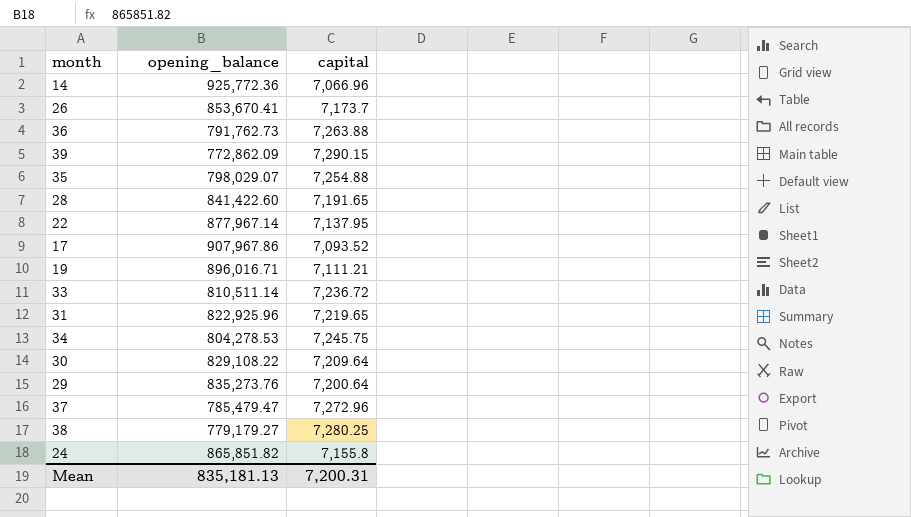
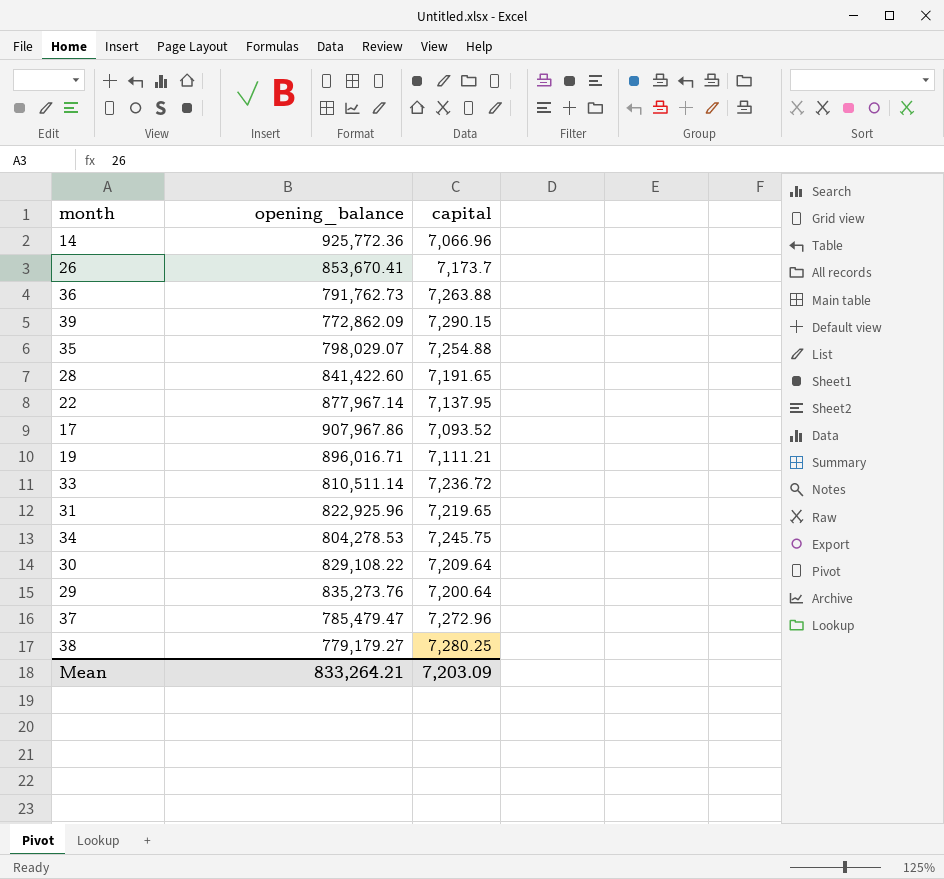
row 24: 865,851.82 | 7,155.8 -> none
Mean | opening_balance: 835,181.13 -> 833,264.21
Mean | capital: 7,200.31 -> 7,203.09

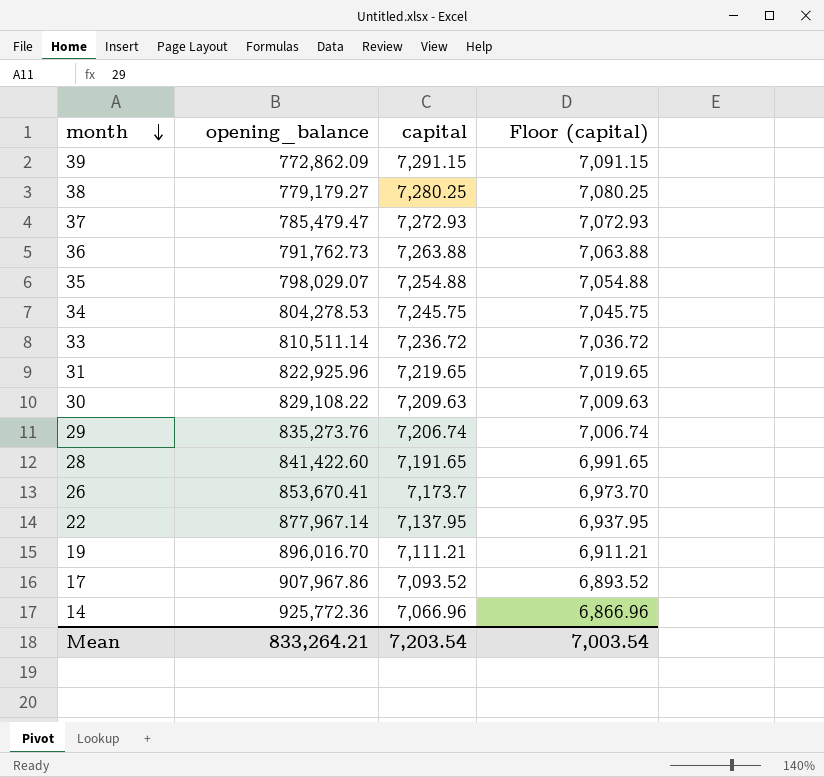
row order: none -> month descending
column Floor (capital) | formula: none -> [capital] - 200
39 | capital: 7,290.15 -> 7,291.15
37 | capital: 7,272.96 -> 7,272.93
30 | capital: 7,209.64 -> 7,209.63
29 | capital: 7,200.64 -> 7,206.74
19 | opening_balance: 896,016.71 -> 896,016.70
Mean | capital: 7,203.09 -> 7,203.54

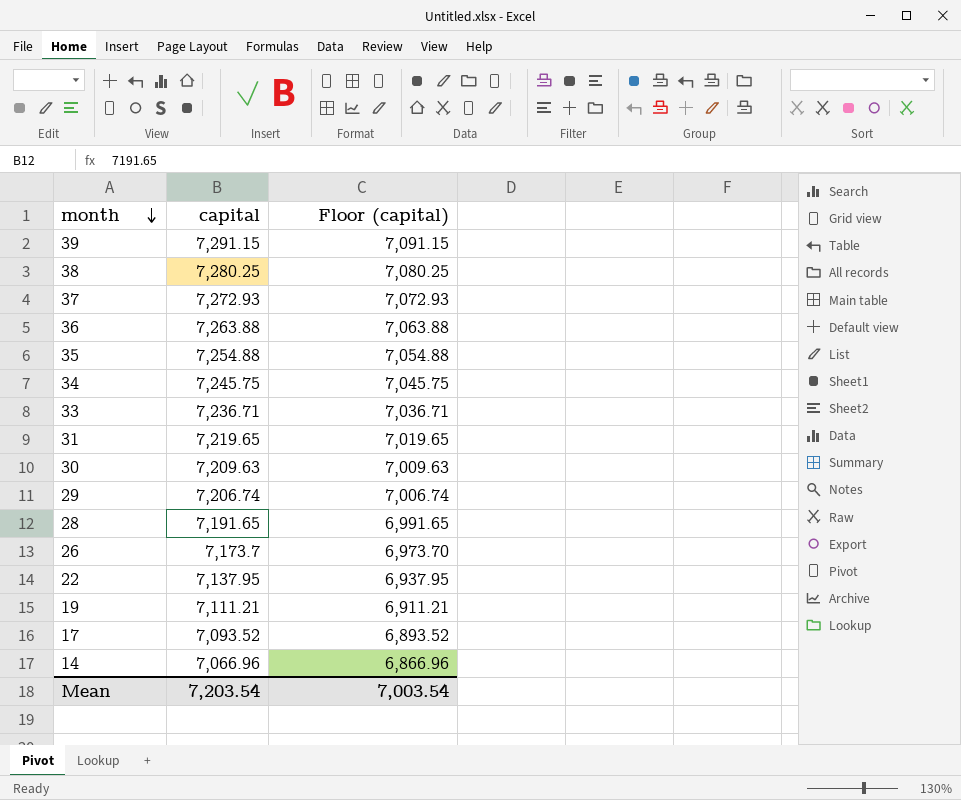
column opening_balance | position: 2 -> none
33 | capital: 7,236.72 -> 7,236.71
33 | Floor (capital): 7,036.72 -> 7,036.71

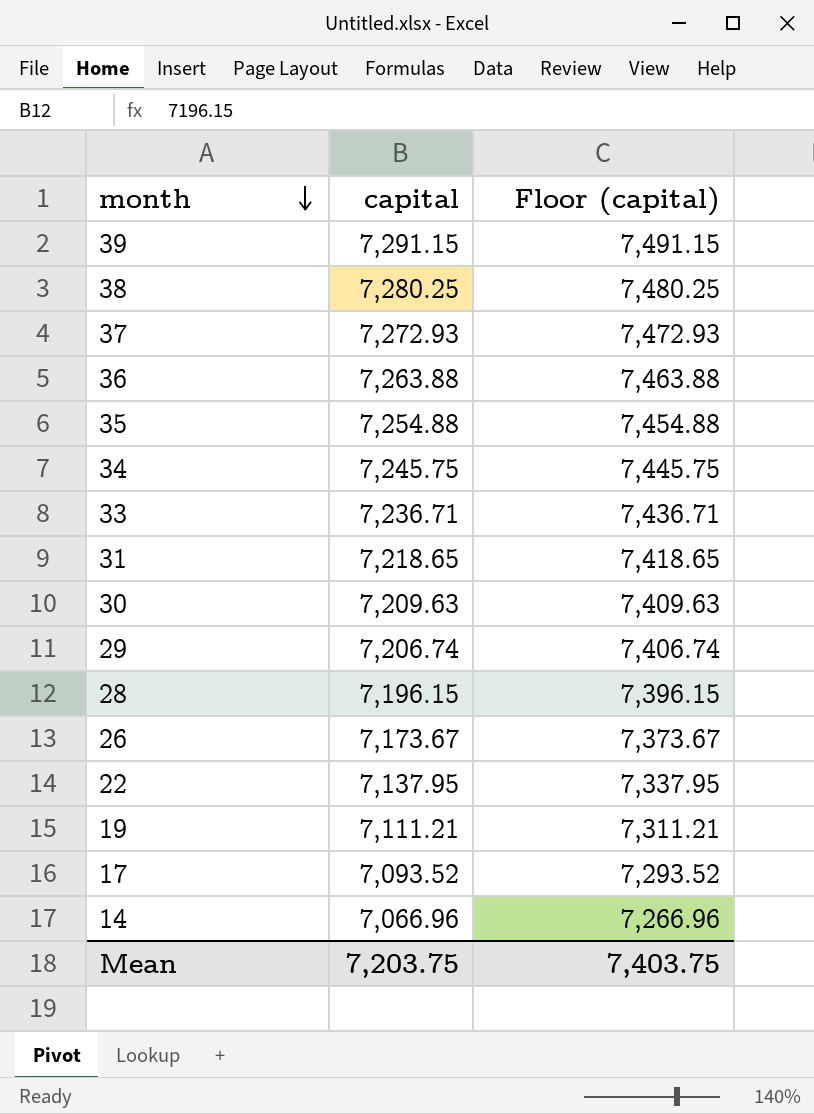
column Floor (capital) | formula: [capital] - 200 -> [capital] + 200
31 | capital: 7,219.65 -> 7,218.65
28 | capital: 7,191.65 -> 7,196.15
26 | capital: 7,173.7 -> 7,173.67
Mean | capital: 7,203.54 -> 7,203.75
Mean | Floor (capital): 7,003.54 -> 7,403.75

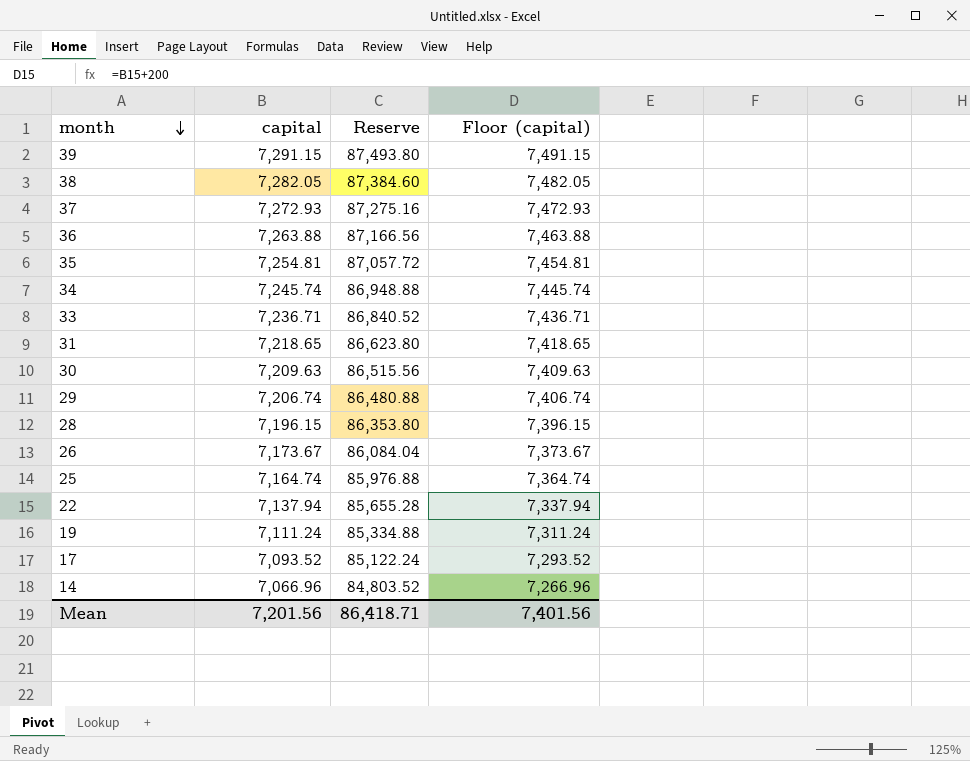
column Reserve | formula: none -> [capital] * 12
38 | capital: 7,280.25 -> 7,282.05
38 | Floor (capital): 7,480.25 -> 7,482.05
35 | capital: 7,254.88 -> 7,254.81
35 | Floor (capital): 7,454.88 -> 7,454.81
34 | capital: 7,245.75 -> 7,245.74
34 | Floor (capital): 7,445.75 -> 7,445.74
row 25: none -> 7,164.74 | 85,976.88 | 7,364.74
22 | capital: 7,137.95 -> 7,137.94
22 | Floor (capital): 7,337.95 -> 7,337.94
19 | capital: 7,111.21 -> 7,111.24
19 | Floor (capital): 7,311.21 -> 7,311.24
Mean | capital: 7,203.75 -> 7,201.56
Mean | Floor (capital): 7,403.75 -> 7,401.56

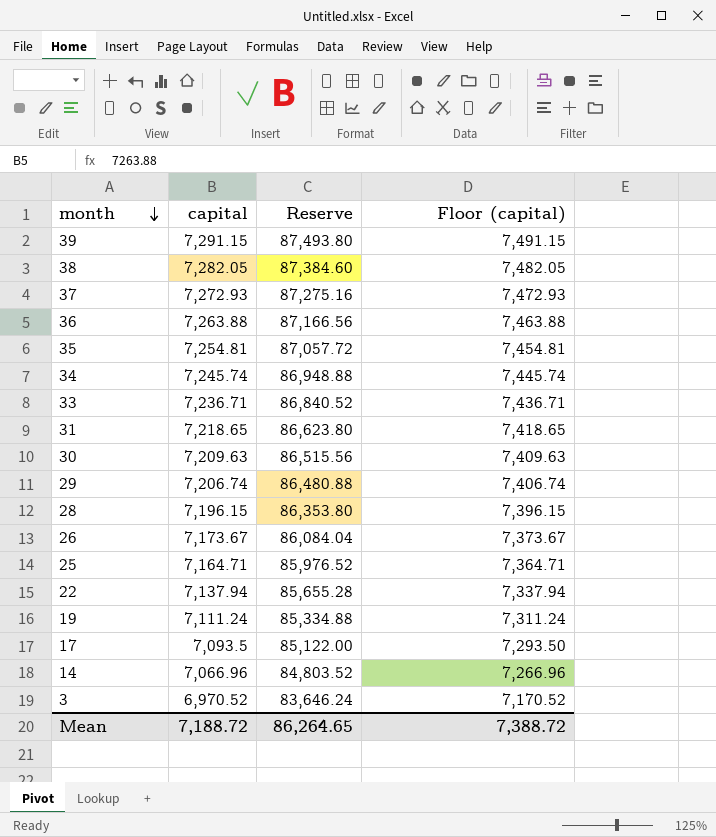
25 | capital: 7,164.74 -> 7,164.71
25 | Reserve: 85,976.88 -> 85,976.52
25 | Floor (capital): 7,364.74 -> 7,364.71
17 | capital: 7,093.52 -> 7,093.5
17 | Reserve: 85,122.24 -> 85,122.00
17 | Floor (capital): 7,293.52 -> 7,293.50
row 3: none -> 6,970.52 | 83,646.24 | 7,170.52
Mean | capital: 7,201.56 -> 7,188.72
Mean | Reserve: 86,418.71 -> 86,264.65
Mean | Floor (capital): 7,401.56 -> 7,388.72

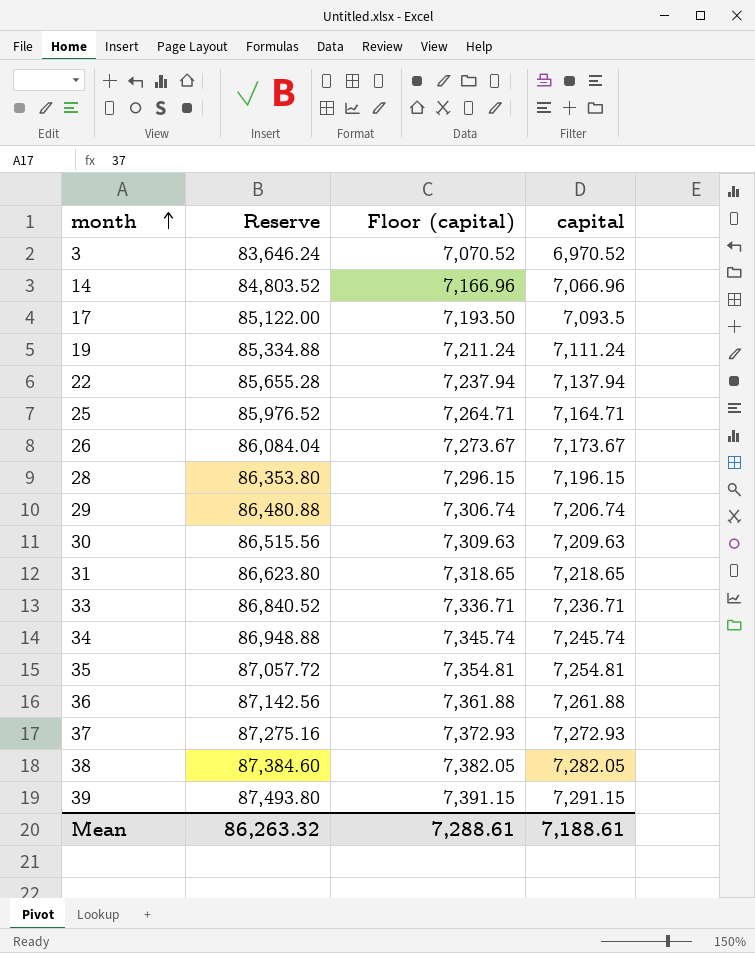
row order: month descending -> month ascending
column Floor (capital) | formula: [capital] + 200 -> [capital] + 100
column capital | position: 2 -> 4
36 | Reserve: 87,166.56 -> 87,142.56
36 | capital: 7,263.88 -> 7,261.88
Mean | Reserve: 86,264.65 -> 86,263.32
Mean | Floor (capital): 7,388.72 -> 7,288.61
Mean | capital: 7,188.72 -> 7,188.61

